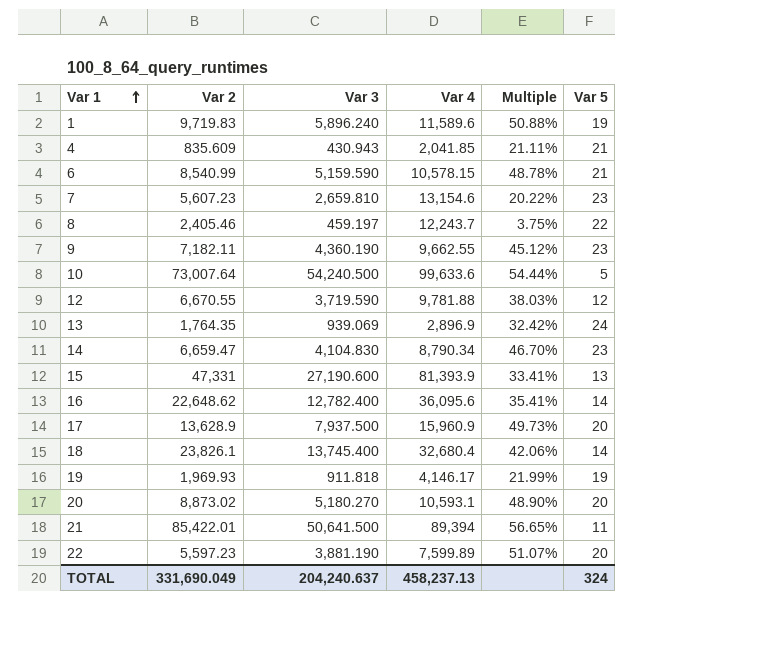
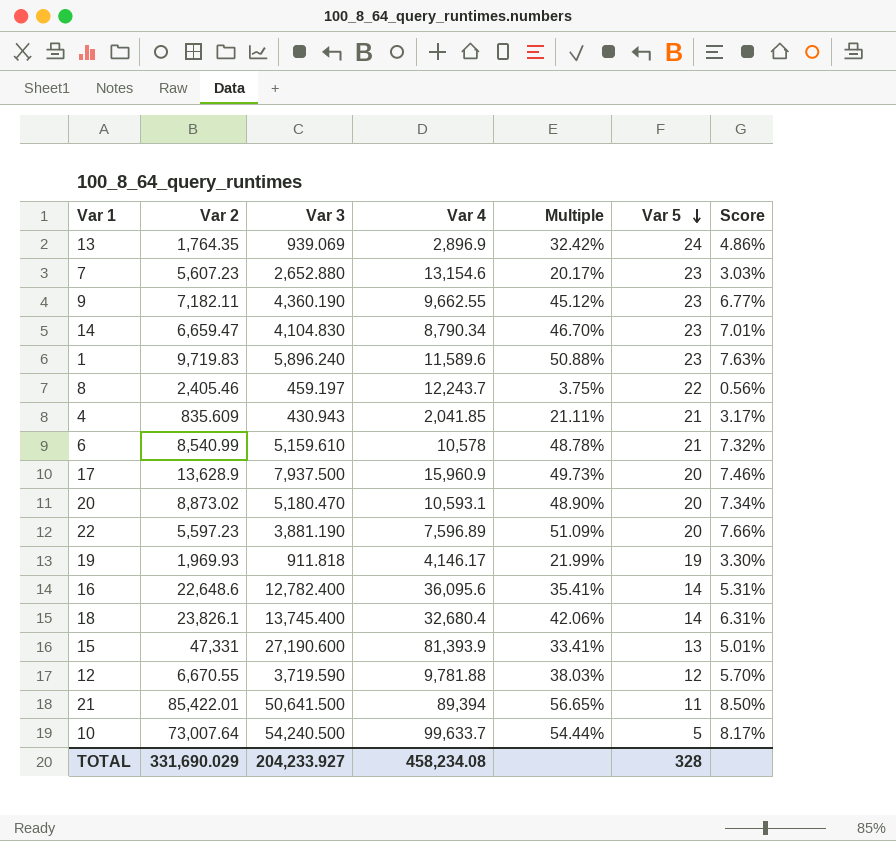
row order: Var 1 ascending -> Var 5 descending
column Score | formula: none -> [Multiple] * 0.15
7 | Var 3: 2,659.810 -> 2,652.880
7 | Multiple: 20.22% -> 20.17%
1 | Var 5: 19 -> 23
6 | Var 3: 5,159.590 -> 5,159.610
6 | Var 4: 10,578.15 -> 10,578
20 | Var 3: 5,180.270 -> 5,180.470
22 | Var 4: 7,599.89 -> 7,596.89
22 | Multiple: 51.07% -> 51.09%
16 | Var 2: 22,648.62 -> 22,648.6
10 | Var 4: 99,633.6 -> 99,633.7
TOTAL | Var 2: 331,690.049 -> 331,690.029
TOTAL | Var 3: 204,240.637 -> 204,233.927
TOTAL | Var 4: 458,237.13 -> 458,234.08
TOTAL | Var 5: 324 -> 328

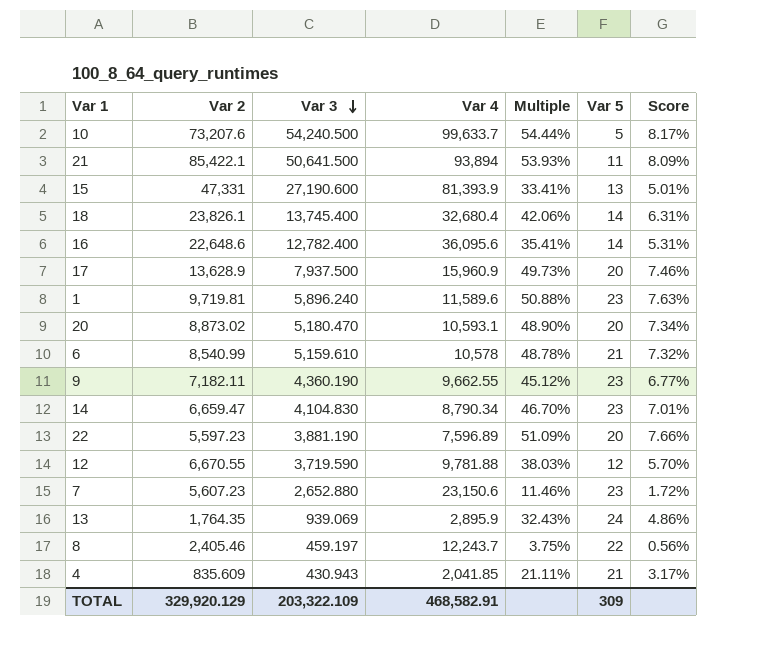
row order: Var 5 descending -> Var 3 descending
row 19: 1,969.93 | 911.818 | 4,146.17 | 21.99% | 19 | 3.30% -> none
10 | Var 2: 73,007.64 -> 73,207.6
21 | Var 2: 85,422.01 -> 85,422.1
21 | Var 4: 89,394 -> 93,894
21 | Multiple: 56.65% -> 53.93%
21 | Score: 8.50% -> 8.09%
1 | Var 2: 9,719.83 -> 9,719.81
7 | Var 4: 13,154.6 -> 23,150.6
7 | Multiple: 20.17% -> 11.46%
7 | Score: 3.03% -> 1.72%
13 | Var 4: 2,896.9 -> 2,895.9
13 | Multiple: 32.42% -> 32.43%
TOTAL | Var 2: 331,690.029 -> 329,920.129
TOTAL | Var 3: 204,233.927 -> 203,322.109
TOTAL | Var 4: 458,234.08 -> 468,582.91
TOTAL | Var 5: 328 -> 309

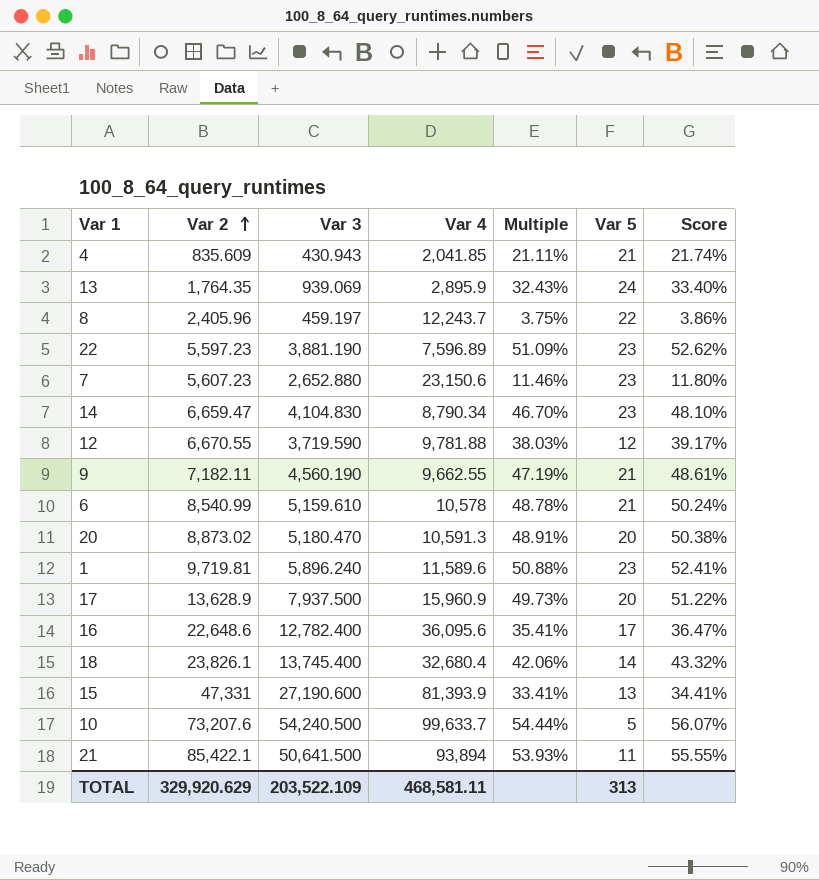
row order: Var 3 descending -> Var 2 ascending
column Score | formula: [Multiple] * 0.15 -> [Multiple] * 1.03
8 | Var 2: 2,405.46 -> 2,405.96
22 | Var 5: 20 -> 23
9 | Var 3: 4,360.190 -> 4,560.190
9 | Multiple: 45.12% -> 47.19%
9 | Var 5: 23 -> 21
20 | Var 4: 10,593.1 -> 10,591.3
20 | Multiple: 48.90% -> 48.91%
16 | Var 5: 14 -> 17
TOTAL | Var 2: 329,920.129 -> 329,920.629
TOTAL | Var 3: 203,322.109 -> 203,522.109
TOTAL | Var 4: 468,582.91 -> 468,581.11
TOTAL | Var 5: 309 -> 313

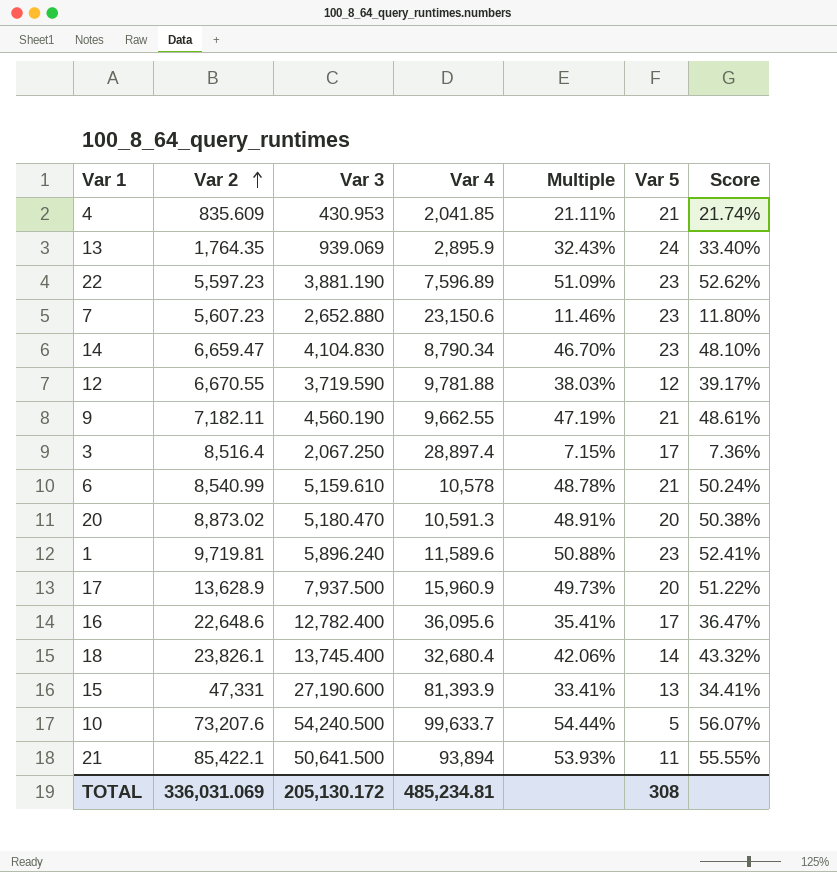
row 8: 2,405.96 | 459.197 | 12,243.7 | 3.75% | 22 | 3.86% -> none
4 | Var 3: 430.943 -> 430.953
row 3: none -> 8,516.4 | 2,067.250 | 28,897.4 | 7.15% | 17 | 7.36%
TOTAL | Var 2: 329,920.629 -> 336,031.069
TOTAL | Var 3: 203,522.109 -> 205,130.172
TOTAL | Var 4: 468,581.11 -> 485,234.81
TOTAL | Var 5: 313 -> 308

